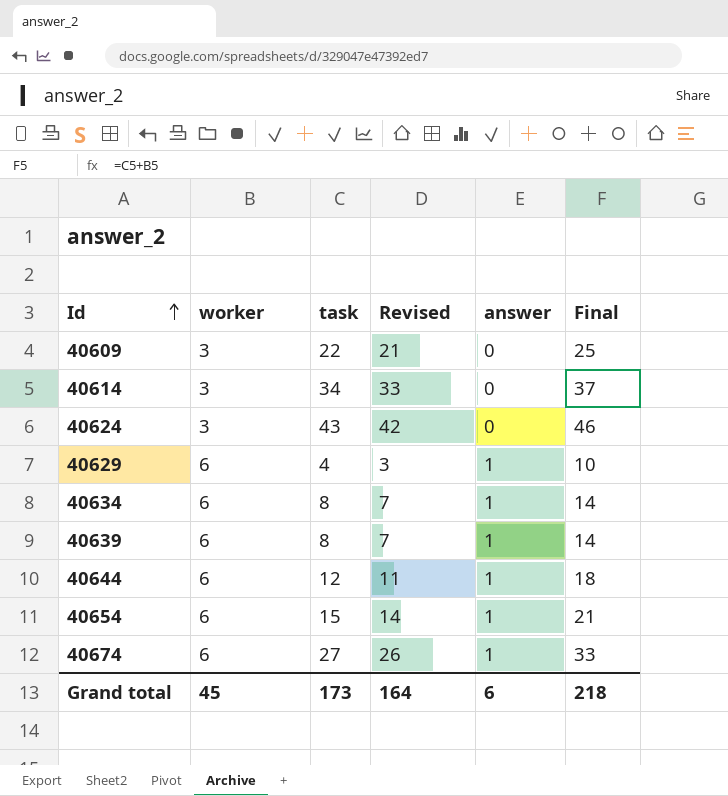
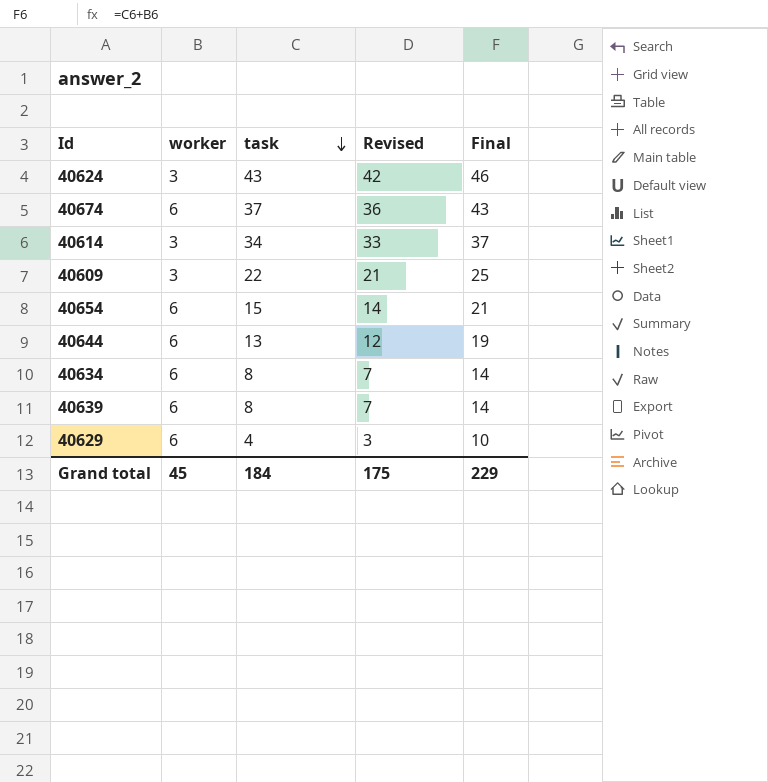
row order: Id ascending -> task descending
column answer | position: 5 -> none
40674 | task: 27 -> 37
40674 | Revised: 26 -> 36
40674 | Final: 33 -> 43
40644 | task: 12 -> 13
40644 | Revised: 11 -> 12
40644 | Final: 18 -> 19
Grand total | task: 173 -> 184
Grand total | Revised: 164 -> 175
Grand total | Final: 218 -> 229

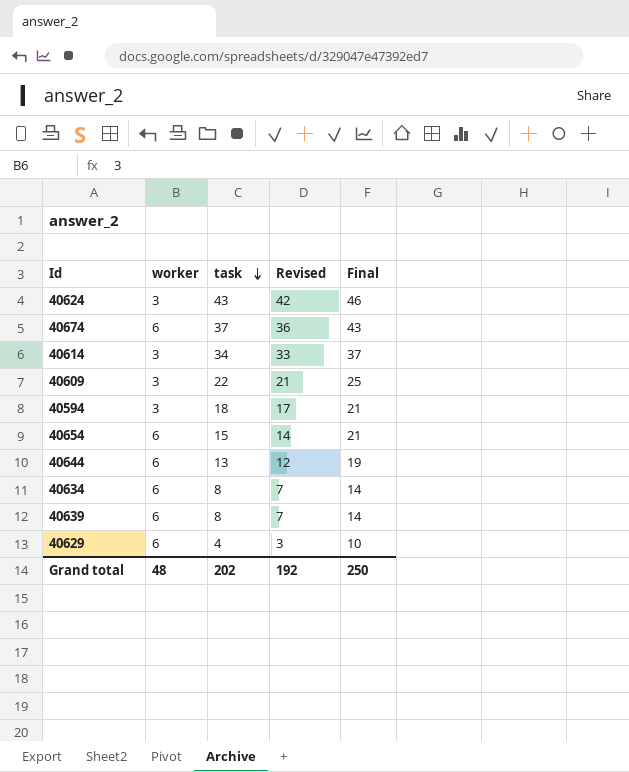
row 40594: none -> 3 | 18 | 17 | 21
Grand total | worker: 45 -> 48
Grand total | task: 184 -> 202
Grand total | Revised: 175 -> 192
Grand total | Final: 229 -> 250

